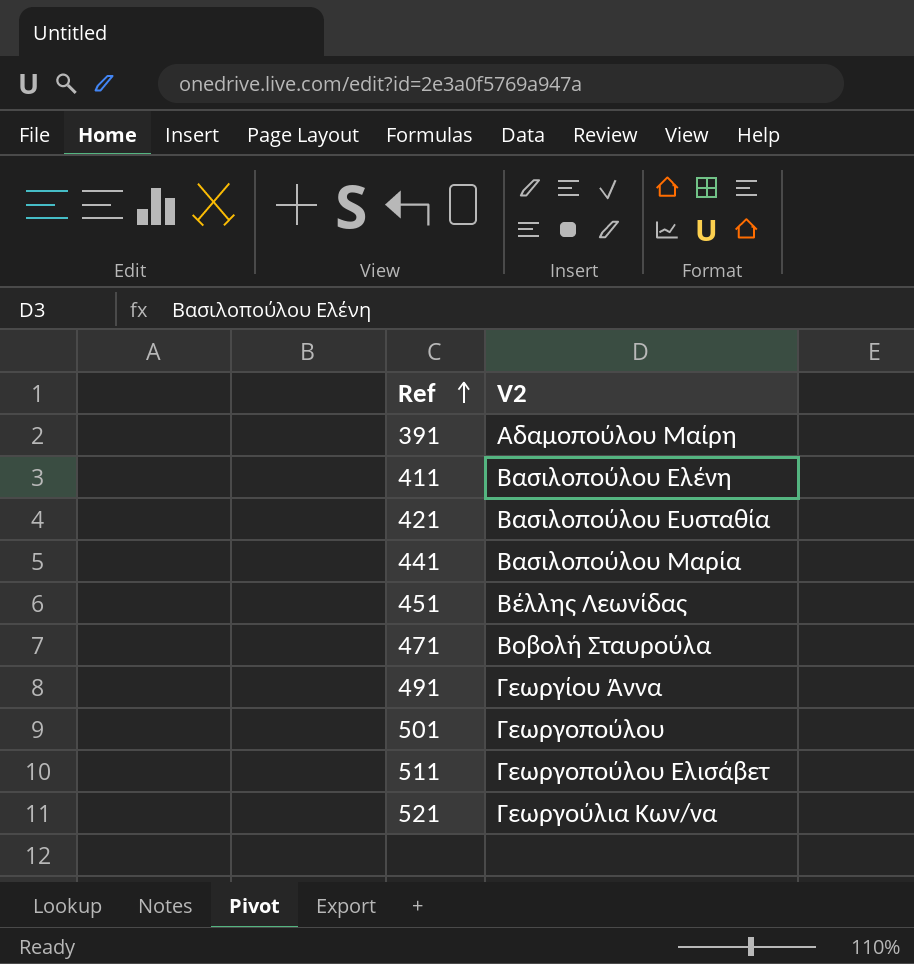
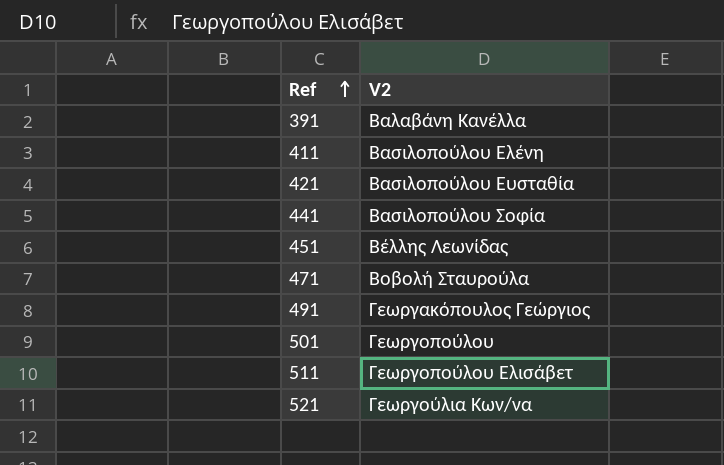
391 | V2: Αδαμοπούλου Μαίρη -> Βαλαβάνη Κανέλλα
441 | V2: Βασιλοπούλου Μαρία -> Βασιλοπούλου Σοφία
491 | V2: Γεωργίου Άννα -> Γεωργακόπουλος Γεώργιος

